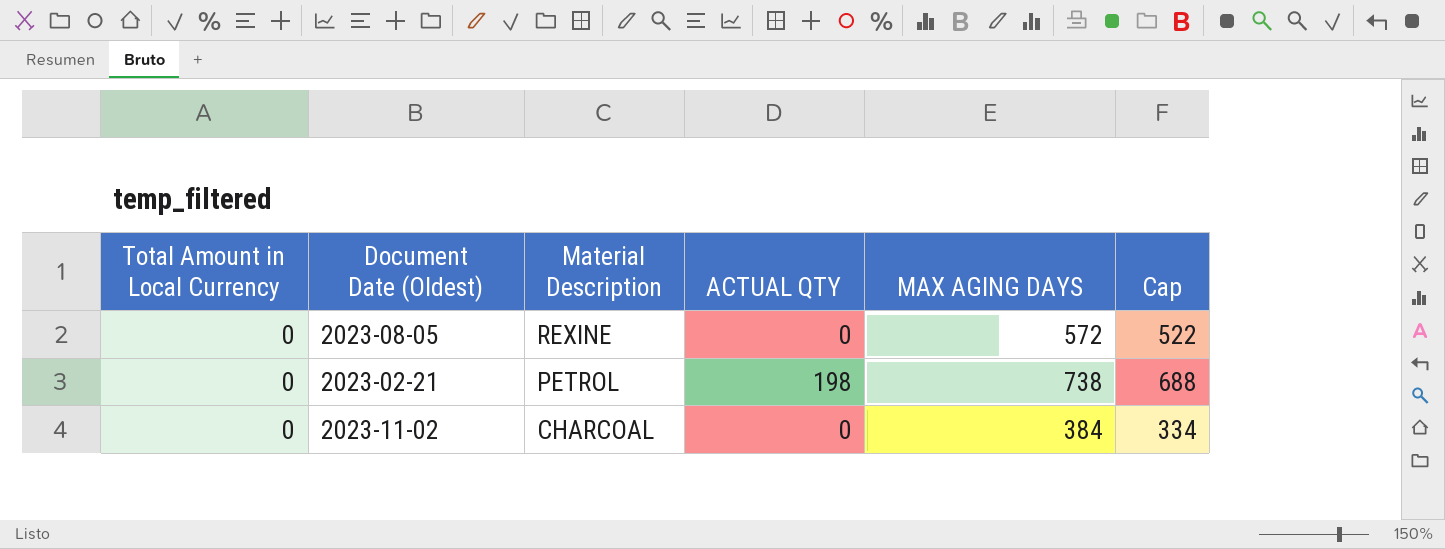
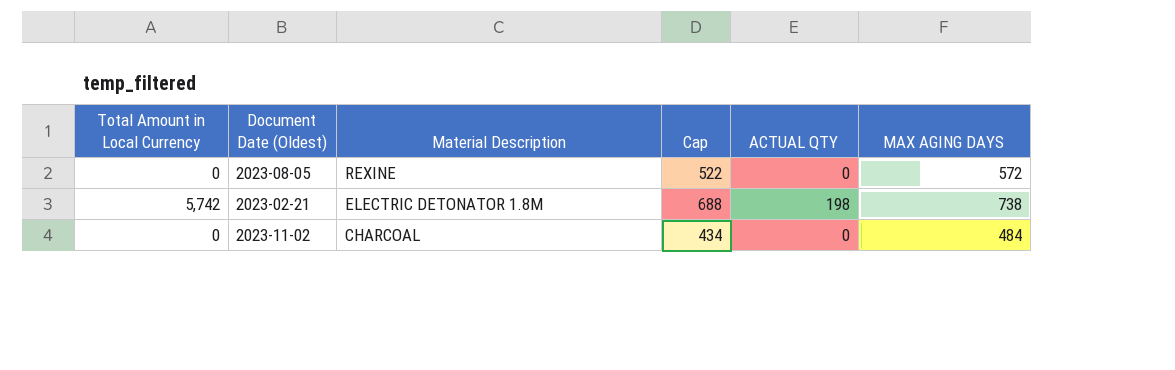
column Cap | position: 6 -> 4
2023-02-21 | Total Amount in Local Currency: 0 -> 5,742
2023-02-21 | Material Description: PETROL -> ELECTRIC DETONATOR 1.8M
2023-11-02 | Cap: 334 -> 434
2023-11-02 | MAX AGING DAYS: 384 -> 484

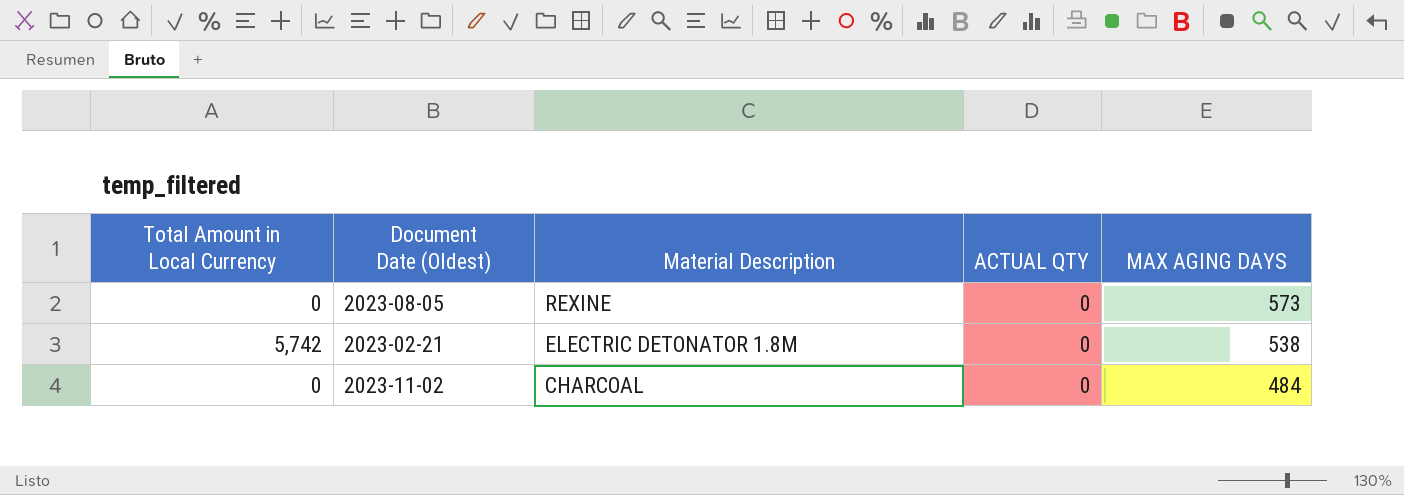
column Cap | formula: [MAX AGING DAYS] - 50 -> none
2023-08-05 | MAX AGING DAYS: 572 -> 573
2023-02-21 | ACTUAL QTY: 198 -> 0
2023-02-21 | MAX AGING DAYS: 738 -> 538

